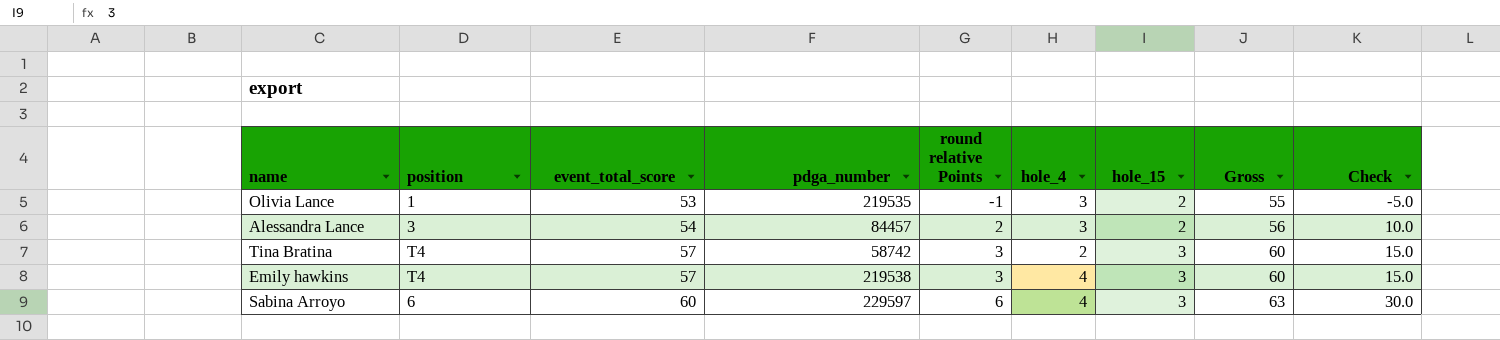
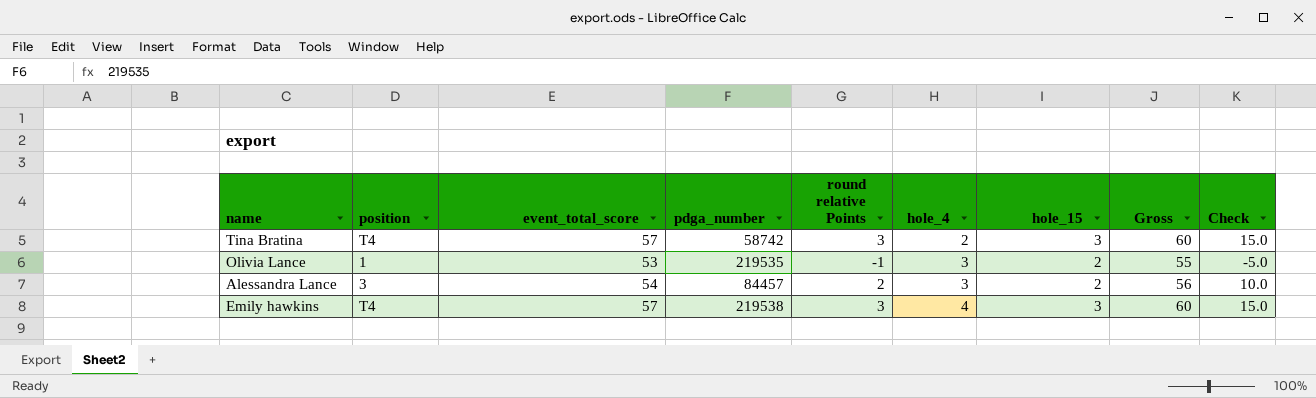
row order: event_total_score ascending -> hole_4 ascending
row Sabina Arroyo: 6 | 60 | 229597 | 6 | 4 | 3 | 63 | 30.0 -> none

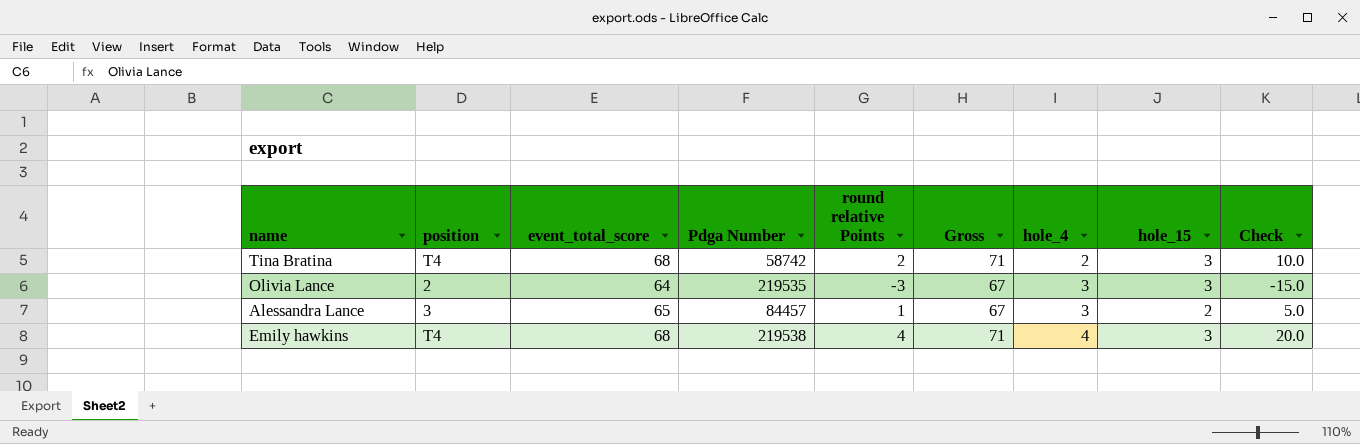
column name: pdga_number -> Pdga Number
column Gross | position: 8 -> 6
Tina Bratina | event_total_score: 57 -> 68
Tina Bratina | round relative Points: 3 -> 2
Tina Bratina | Gross: 60 -> 71
Tina Bratina | Check: 15.0 -> 10.0
Olivia Lance | position: 1 -> 2
Olivia Lance | event_total_score: 53 -> 64
Olivia Lance | round relative Points: -1 -> -3
Olivia Lance | Gross: 55 -> 67
Olivia Lance | hole_15: 2 -> 3
Olivia Lance | Check: -5.0 -> -15.0
Alessandra Lance | event_total_score: 54 -> 65
Alessandra Lance | round relative Points: 2 -> 1
Alessandra Lance | Gross: 56 -> 67
Alessandra Lance | Check: 10.0 -> 5.0
Emily hawkins | event_total_score: 57 -> 68
Emily hawkins | round relative Points: 3 -> 4
Emily hawkins | Gross: 60 -> 71
Emily hawkins | Check: 15.0 -> 20.0

